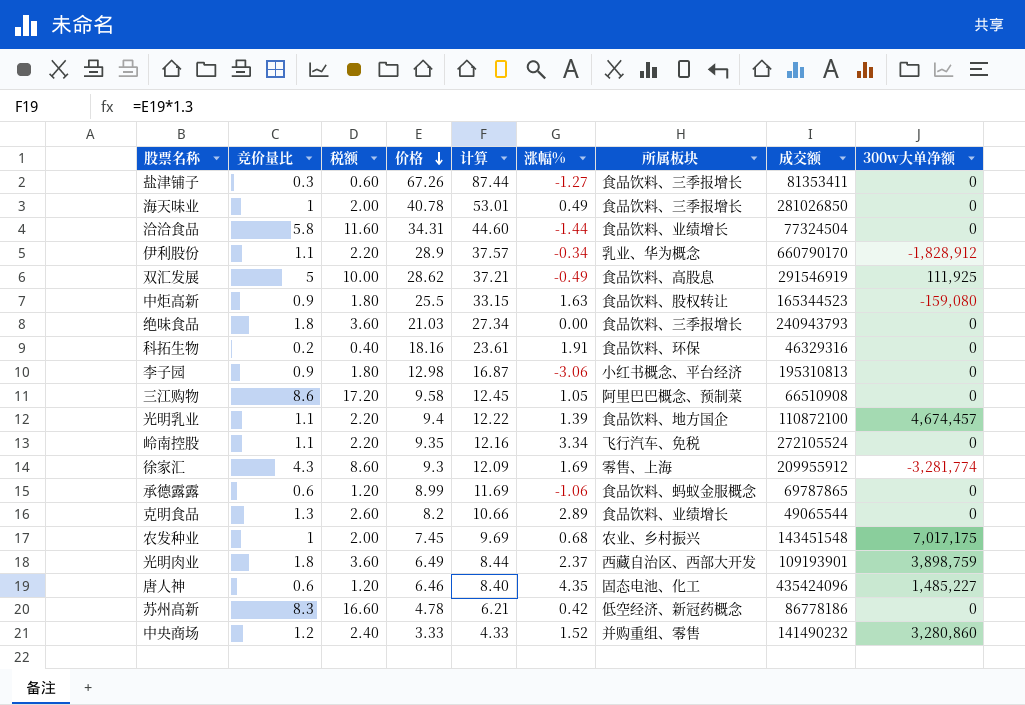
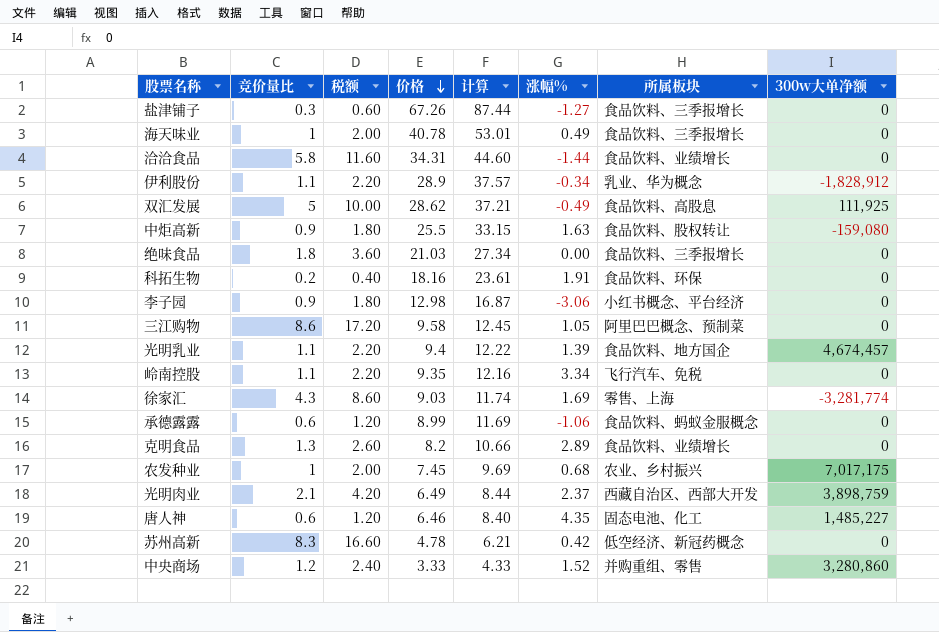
column 成交额 | position: 8 -> none
徐家汇 | 价格: 9.3 -> 9.03
徐家汇 | 计算: 12.09 -> 11.74
光明肉业 | 竞价量比: 1.8 -> 2.1
光明肉业 | 税额: 3.60 -> 4.20

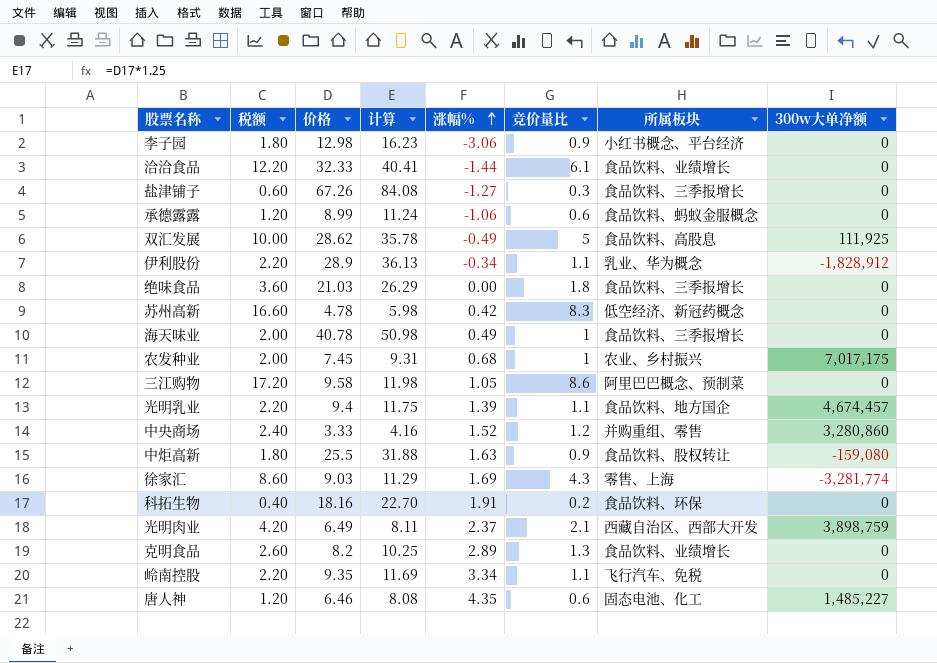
row order: 价格 descending -> 涨幅% ascending
column 计算 | formula: [价格] * 1.3 -> [价格] * 1.25
column 竞价量比 | position: 2 -> 6
洽洽食品 | 税额: 11.60 -> 12.20
洽洽食品 | 价格: 34.31 -> 32.33
洽洽食品 | 竞价量比: 5.8 -> 6.1

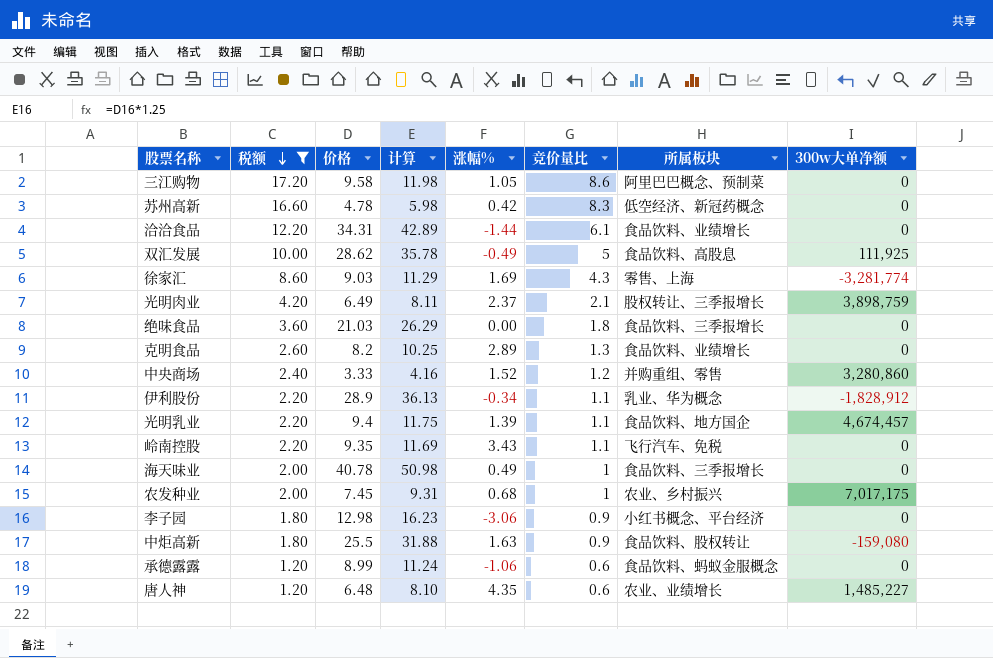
filter: none -> 税额 >= 1.20
row order: 涨幅% ascending -> 税额 descending
洽洽食品 | 价格: 32.33 -> 34.31
洽洽食品 | 计算: 40.41 -> 42.89
光明肉业 | 所属板块: 西藏自治区、西部大开发 -> 股权转让、三季报增长
岭南控股 | 涨幅%: 3.34 -> 3.43
唐人神 | 价格: 6.46 -> 6.48
唐人神 | 计算: 8.08 -> 8.10
唐人神 | 所属板块: 固态电池、化工 -> 农业、业绩增长

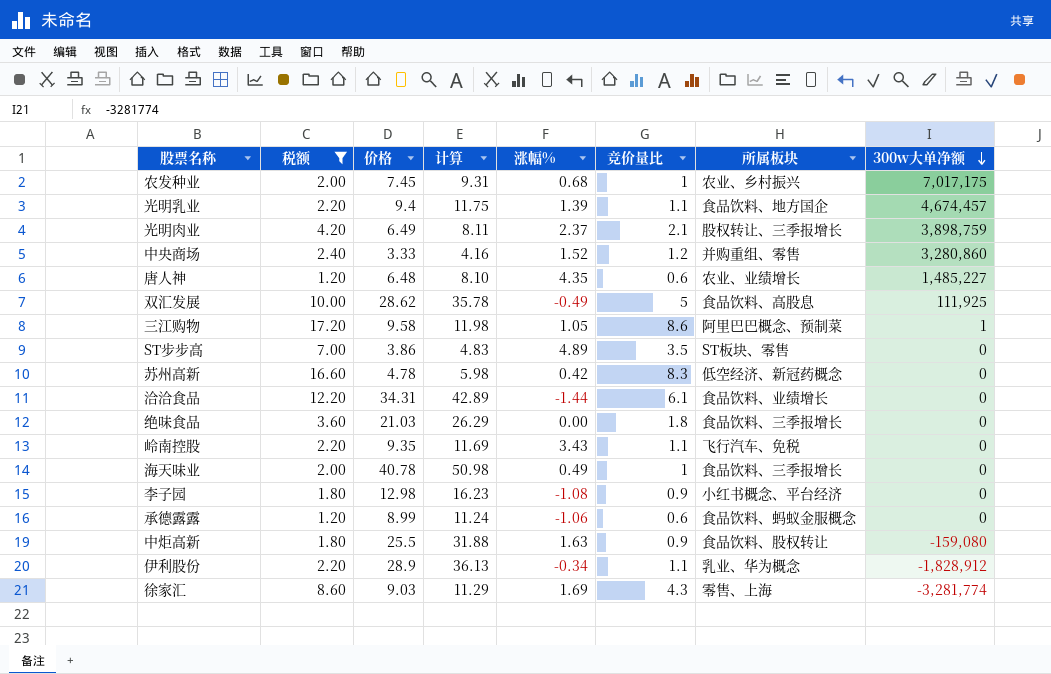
row order: 税额 descending -> 300w大单净额 descending
row 克明食品: 2.60 | 8.2 | 10.25 | 2.89 | 1.3 | 食品饮料、业绩增长 | 0 -> none
三江购物 | 300w大单净额: 0 -> 1
row ST步步高: none -> 7.00 | 3.86 | 4.83 | 4.89 | 3.5 | ST板块、零售 | 0
李子园 | 涨幅%: -3.06 -> -1.08

